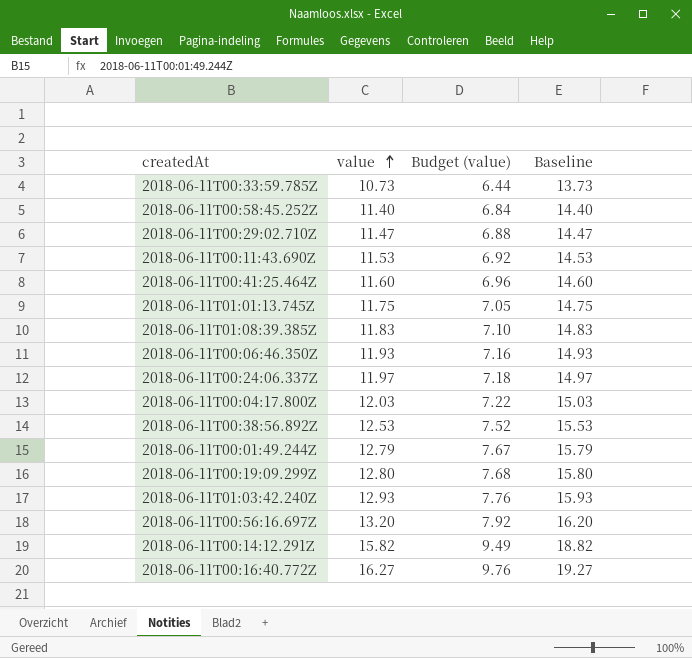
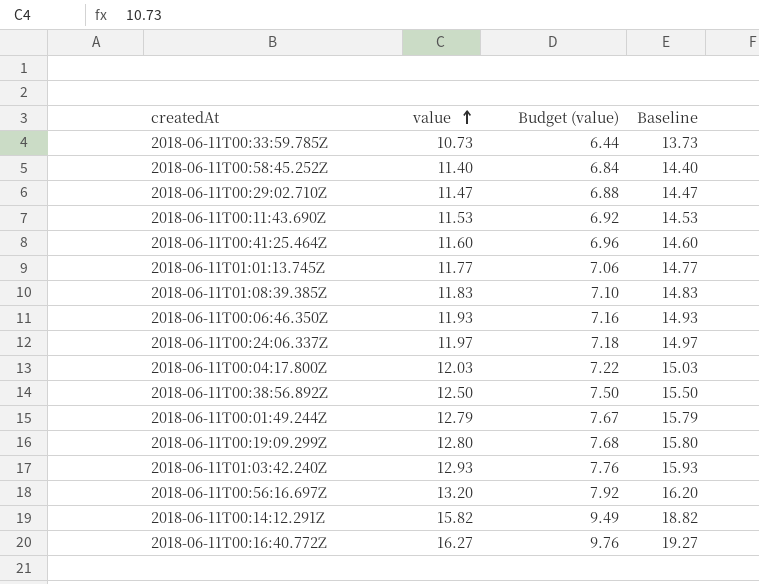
2018-06-11T01:01:13.745Z | value: 11.75 -> 11.77
2018-06-11T01:01:13.745Z | Budget (value): 7.05 -> 7.06
2018-06-11T01:01:13.745Z | Baseline: 14.75 -> 14.77
2018-06-11T00:38:56.892Z | value: 12.53 -> 12.50
2018-06-11T00:38:56.892Z | Budget (value): 7.52 -> 7.50
2018-06-11T00:38:56.892Z | Baseline: 15.53 -> 15.50

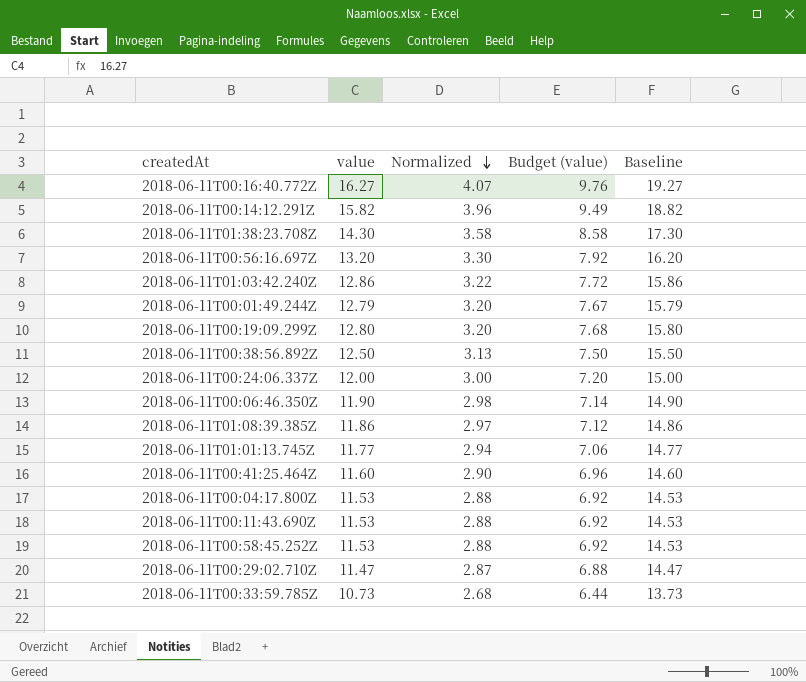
row order: value ascending -> Normalized descending
column Normalized | formula: none -> [value] * 0.25
row 2018-06-11T01:38:23.708Z: none -> 14.30 | 3.58 | 8.58 | 17.30
2018-06-11T01:03:42.240Z | value: 12.93 -> 12.86
2018-06-11T01:03:42.240Z | Budget (value): 7.76 -> 7.72
2018-06-11T01:03:42.240Z | Baseline: 15.93 -> 15.86
2018-06-11T00:24:06.337Z | value: 11.97 -> 12.00
2018-06-11T00:24:06.337Z | Budget (value): 7.18 -> 7.20
2018-06-11T00:24:06.337Z | Baseline: 14.97 -> 15.00
2018-06-11T00:06:46.350Z | value: 11.93 -> 11.90
2018-06-11T00:06:46.350Z | Budget (value): 7.16 -> 7.14
2018-06-11T00:06:46.350Z | Baseline: 14.93 -> 14.90
2018-06-11T01:08:39.385Z | value: 11.83 -> 11.86
2018-06-11T01:08:39.385Z | Budget (value): 7.10 -> 7.12
2018-06-11T01:08:39.385Z | Baseline: 14.83 -> 14.86
2018-06-11T00:04:17.800Z | value: 12.03 -> 11.53
2018-06-11T00:04:17.800Z | Budget (value): 7.22 -> 6.92
2018-06-11T00:04:17.800Z | Baseline: 15.03 -> 14.53
2018-06-11T00:58:45.252Z | value: 11.40 -> 11.53
2018-06-11T00:58:45.252Z | Budget (value): 6.84 -> 6.92
2018-06-11T00:58:45.252Z | Baseline: 14.40 -> 14.53

